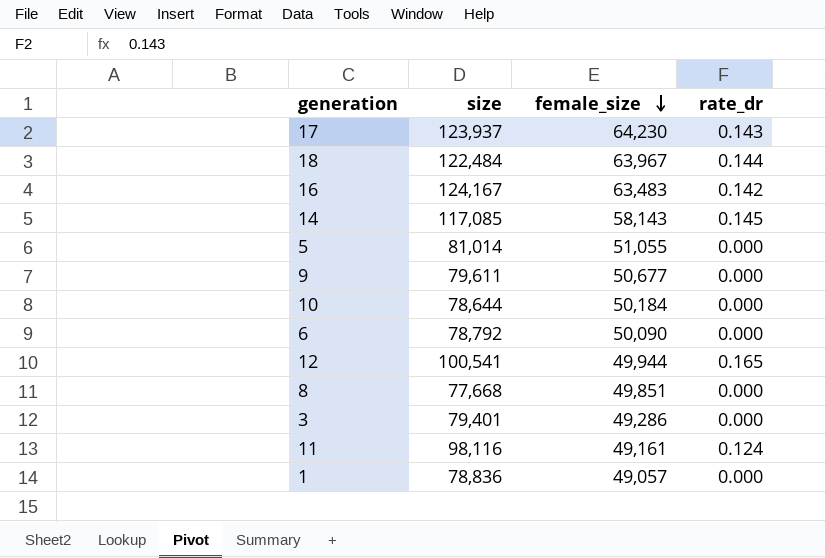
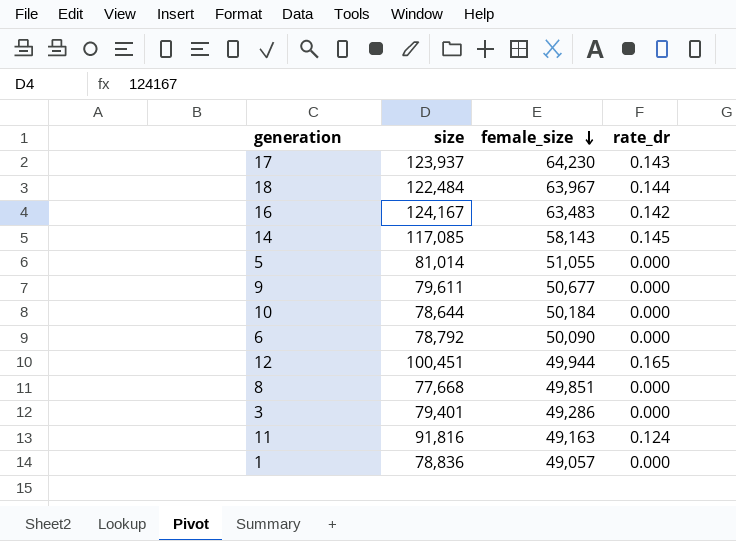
12 | size: 100,541 -> 100,451
11 | size: 98,116 -> 91,816
11 | female_size: 49,161 -> 49,163

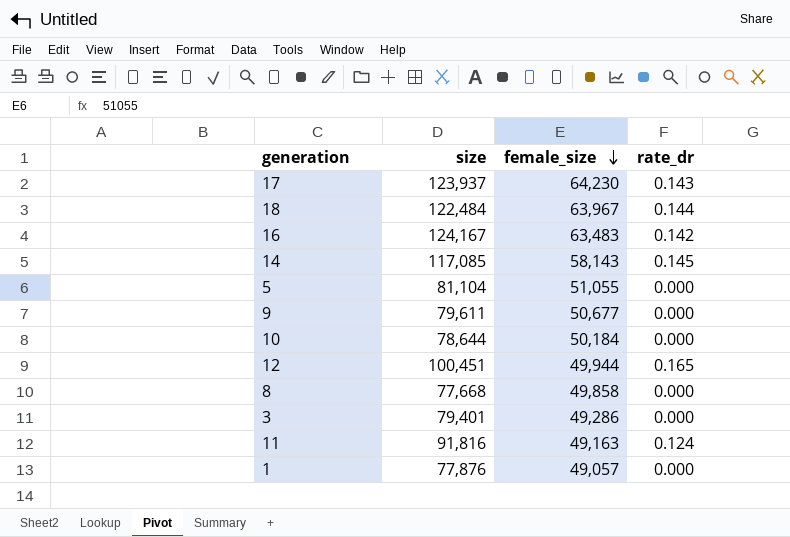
row 6: 78,792 | 50,090 | 0.000 -> none
5 | size: 81,014 -> 81,104
8 | female_size: 49,851 -> 49,858
1 | size: 78,836 -> 77,876

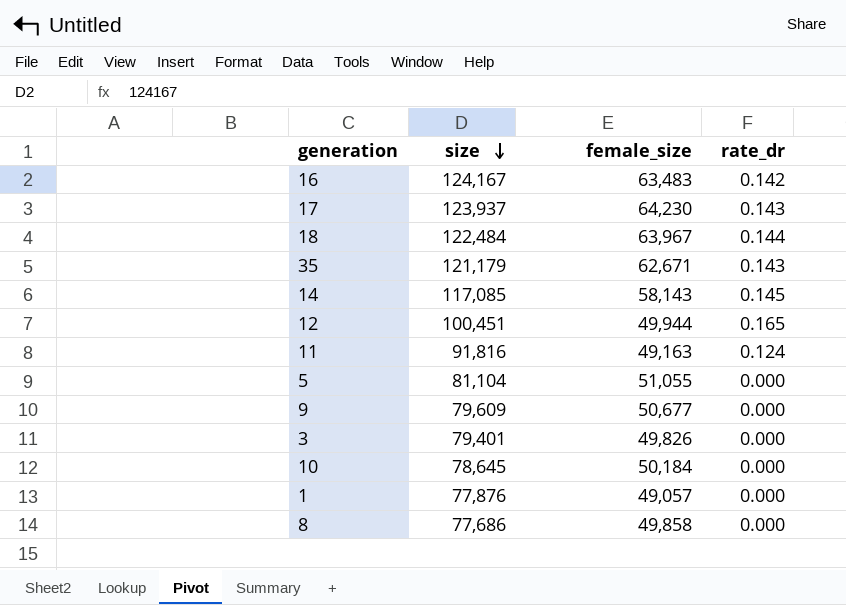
row order: female_size descending -> size descending
row 35: none -> 121,179 | 62,671 | 0.143
9 | size: 79,611 -> 79,609
3 | female_size: 49,286 -> 49,826
10 | size: 78,644 -> 78,645
8 | size: 77,668 -> 77,686

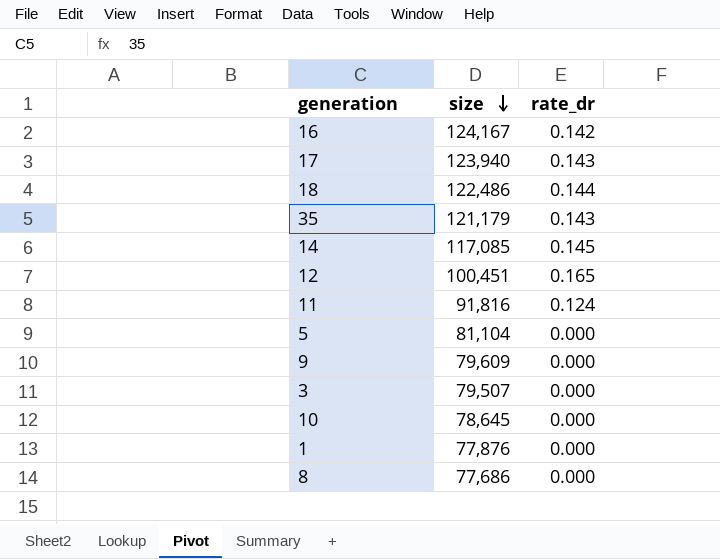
column female_size | position: 3 -> none
17 | size: 123,937 -> 123,940
18 | size: 122,484 -> 122,486
3 | size: 79,401 -> 79,507

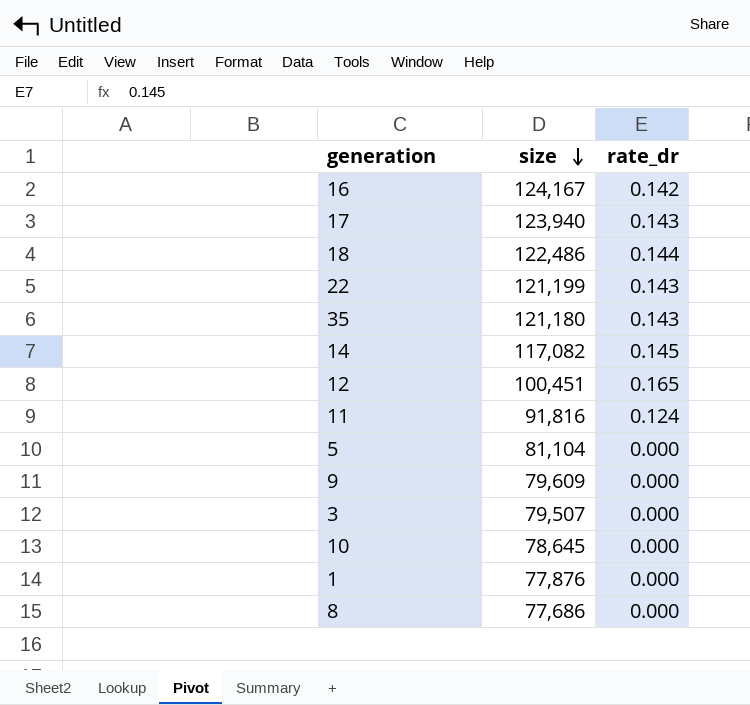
row 22: none -> 121,199 | 0.143
35 | size: 121,179 -> 121,180
14 | size: 117,085 -> 117,082

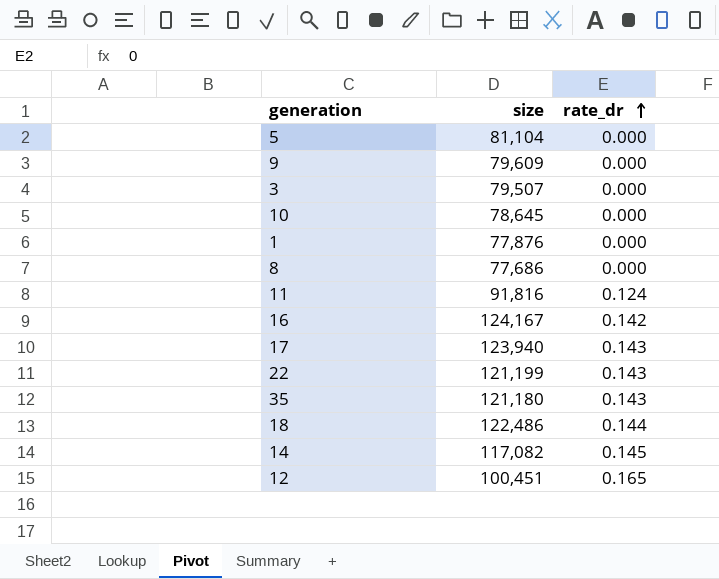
row order: size descending -> rate_dr ascending

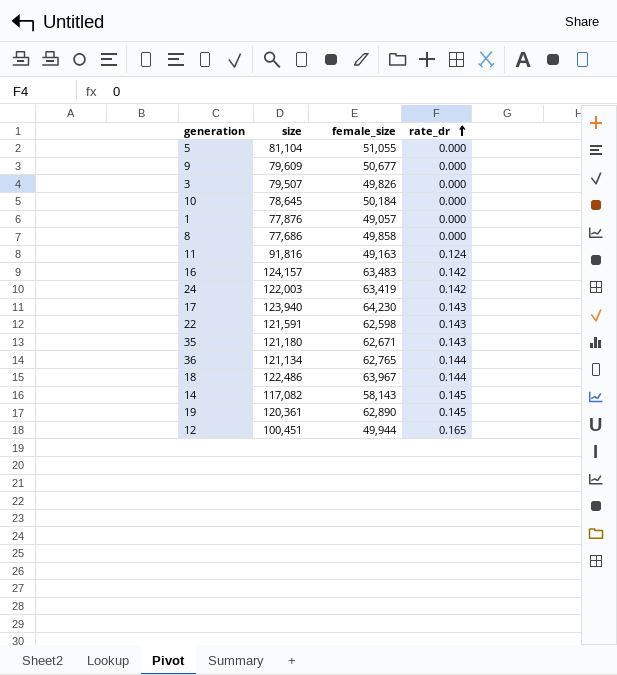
column female_size | position: none -> 3
16 | size: 124,167 -> 124,157
row 24: none -> 122,003 | 63,419 | 0.142
22 | size: 121,199 -> 121,591
row 36: none -> 121,134 | 62,765 | 0.144
row 19: none -> 120,361 | 62,890 | 0.145

